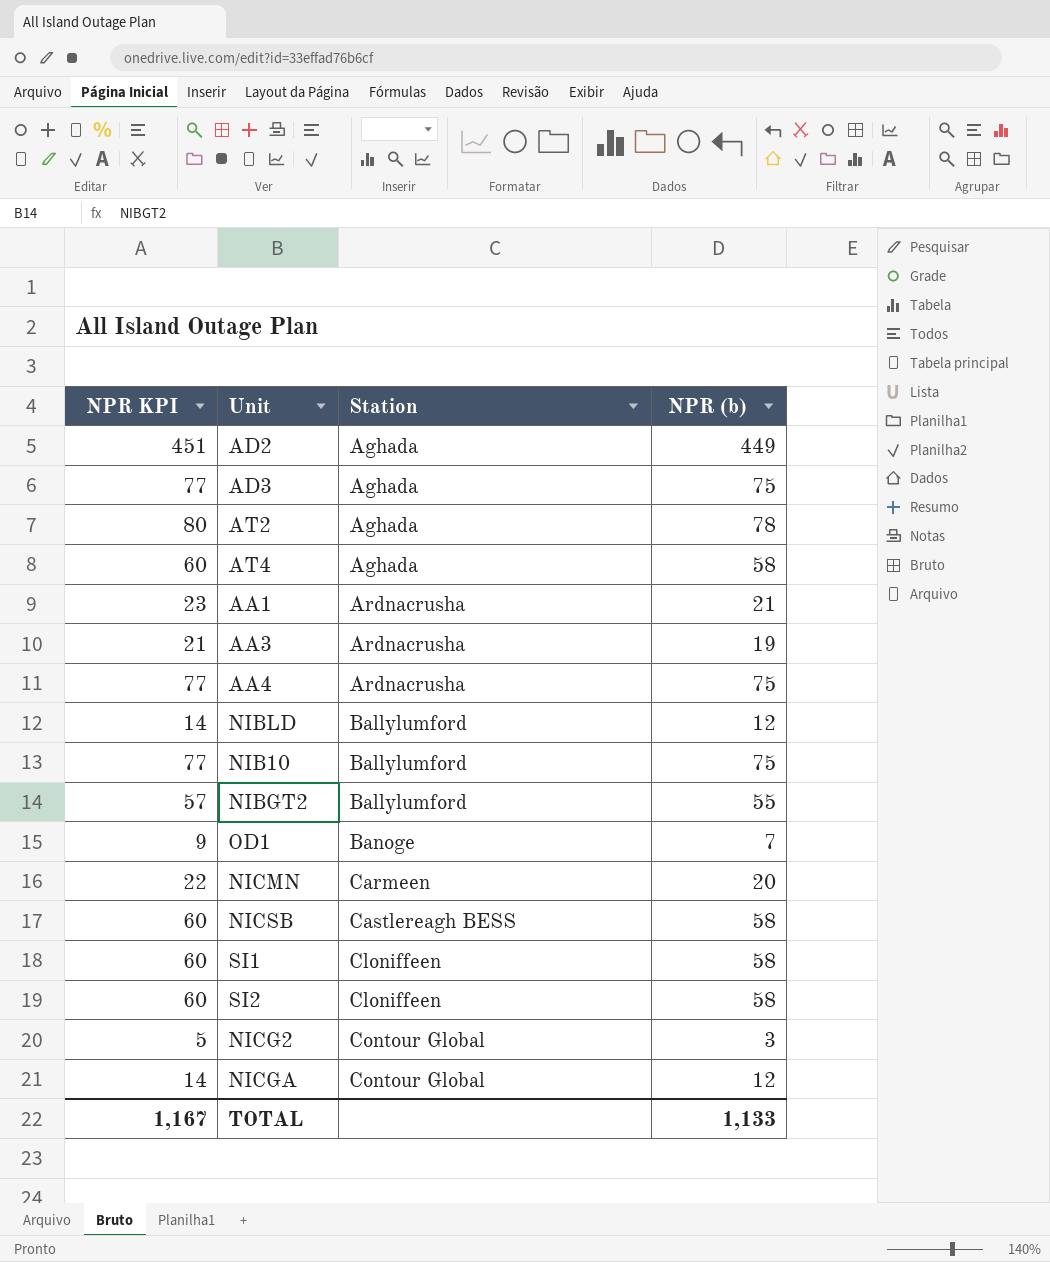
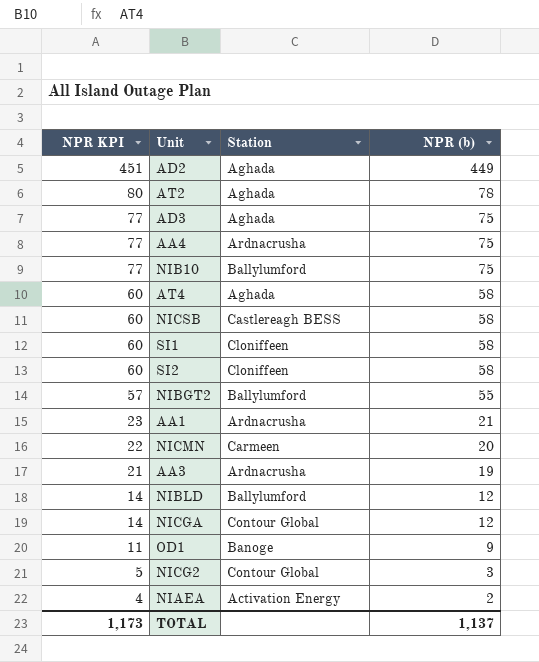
row order: Station ascending -> NPR KPI descending
OD1 | NPR KPI: 9 -> 11
OD1 | NPR (b): 7 -> 9
row NIAEA: none -> 4 | Activation Energy | 2
TOTAL | NPR KPI: 1,167 -> 1,173
TOTAL | NPR (b): 1,133 -> 1,137

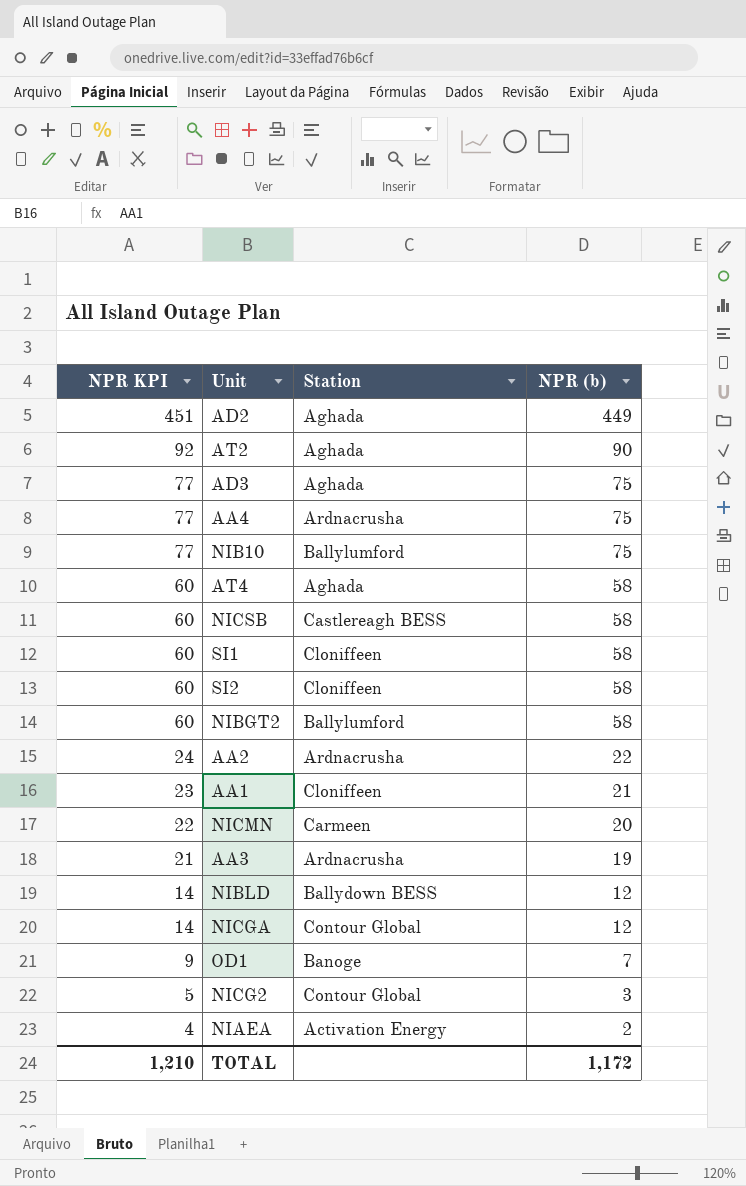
AT2 | NPR KPI: 80 -> 92
AT2 | NPR (b): 78 -> 90
NIBGT2 | NPR KPI: 57 -> 60
NIBGT2 | NPR (b): 55 -> 58
row AA2: none -> 24 | Ardnacrusha | 22
AA1 | Station: Ardnacrusha -> Cloniffeen
NIBLD | Station: Ballylumford -> Ballydown BESS
OD1 | NPR KPI: 11 -> 9
OD1 | NPR (b): 9 -> 7
TOTAL | NPR KPI: 1,173 -> 1,210
TOTAL | NPR (b): 1,137 -> 1,172

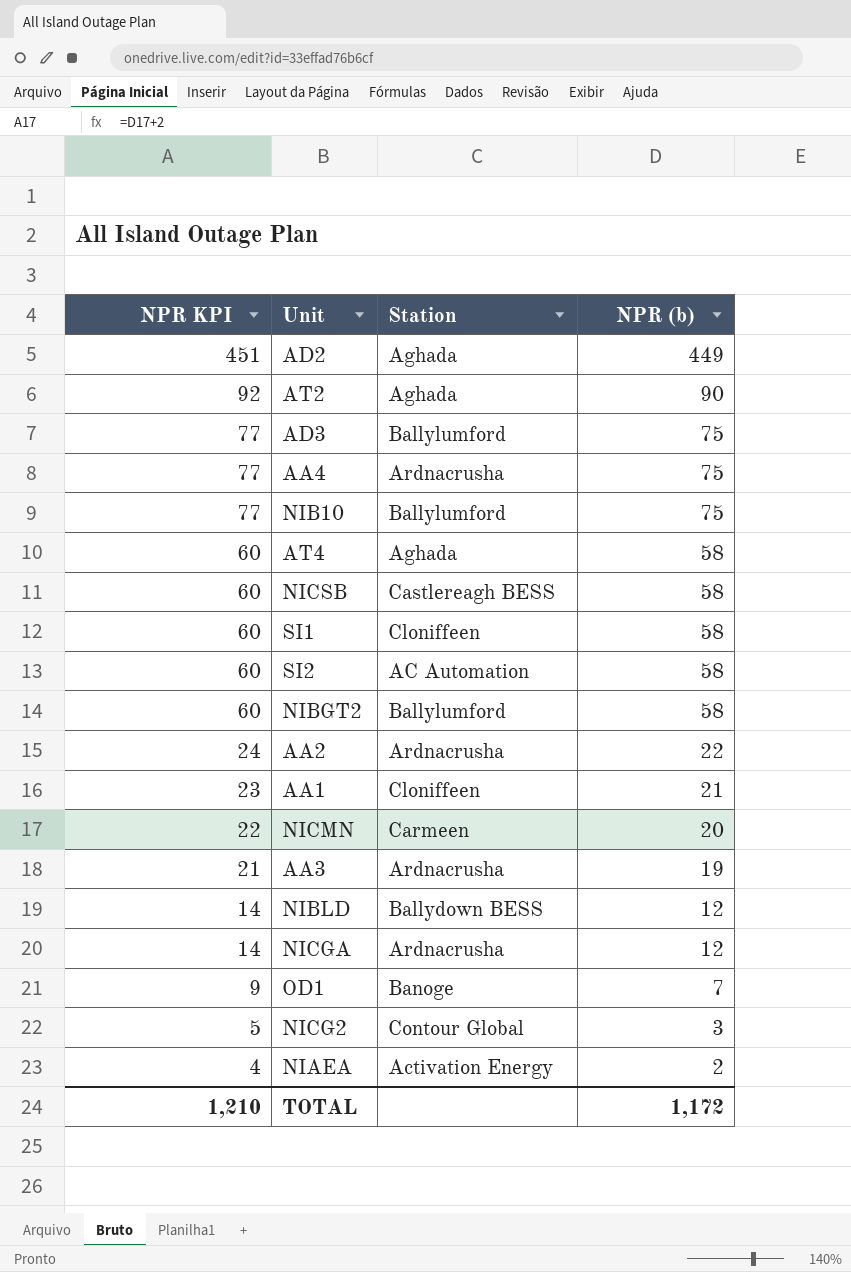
AD3 | Station: Aghada -> Ballylumford
SI2 | Station: Cloniffeen -> AC Automation
NICGA | Station: Contour Global -> Ardnacrusha

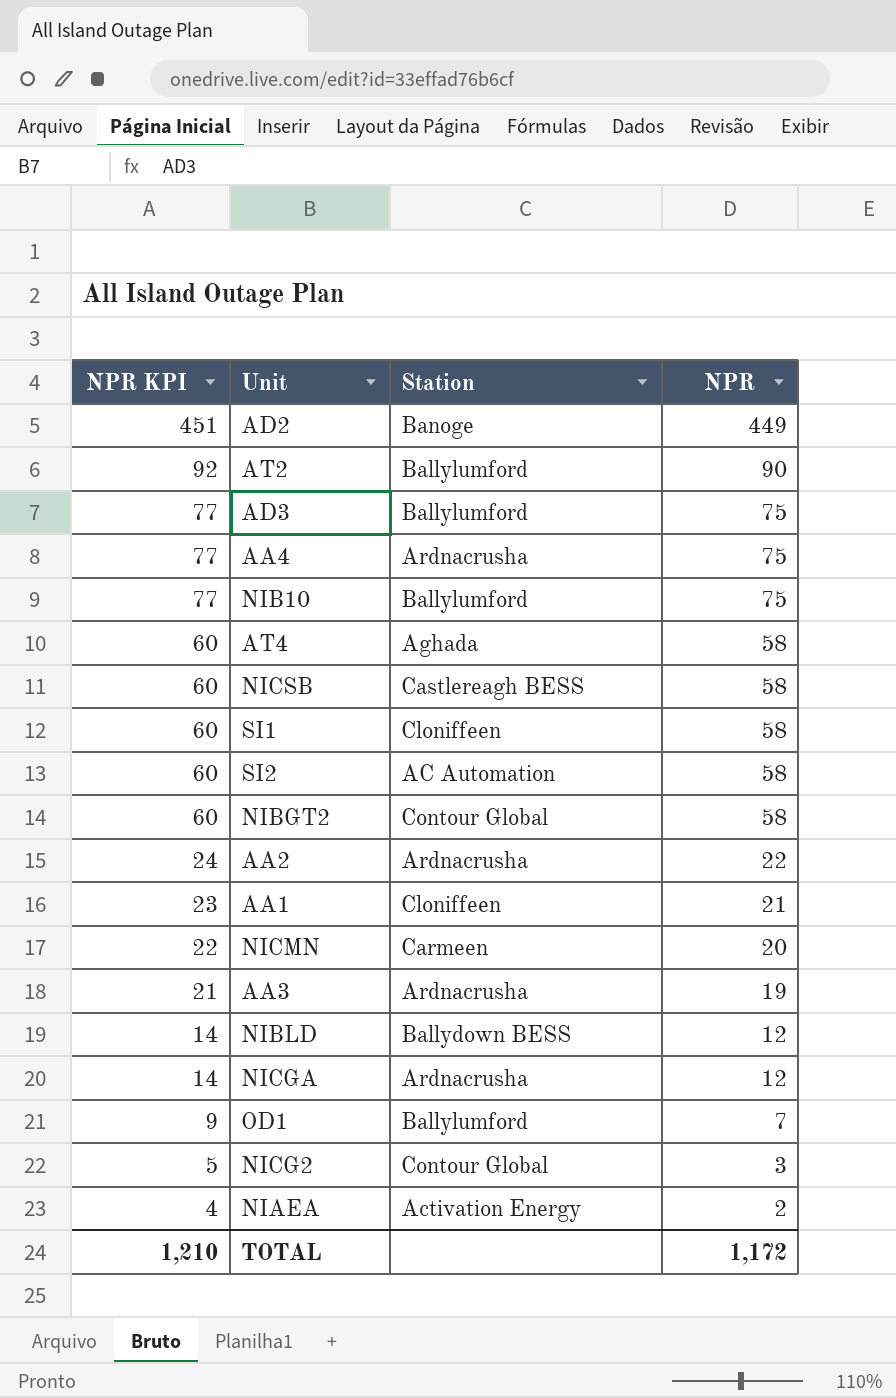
column name: NPR (b) -> NPR
AD2 | Station: Aghada -> Banoge
AT2 | Station: Aghada -> Ballylumford
NIBGT2 | Station: Ballylumford -> Contour Global
OD1 | Station: Banoge -> Ballylumford

